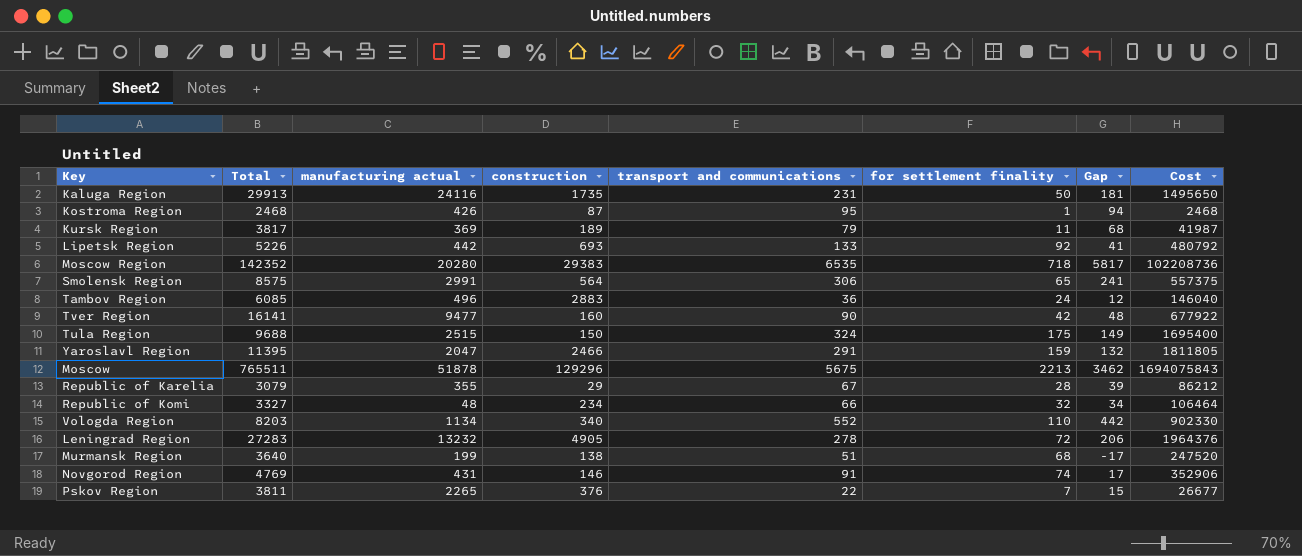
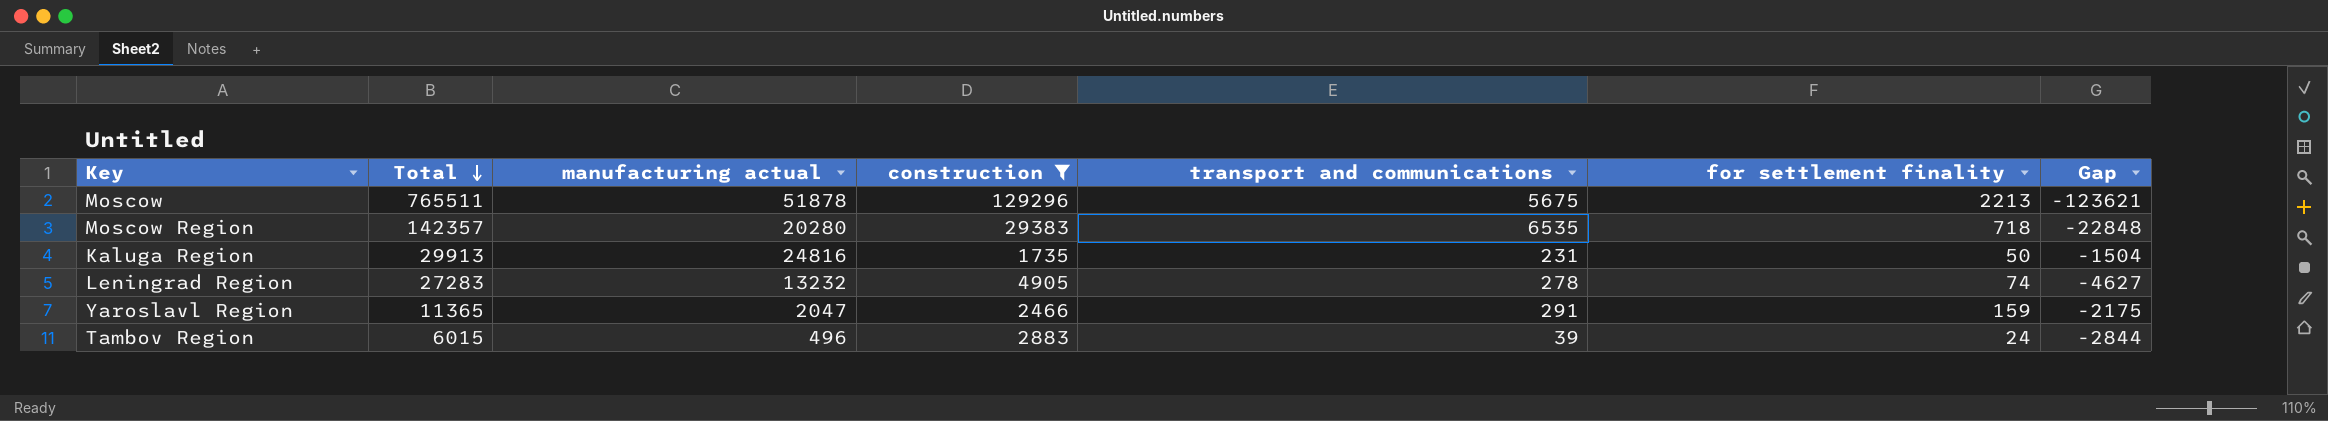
filter: none -> construction >= 1735
row order: none -> Total descending
column Cost | formula: [Total] * [for settlement finality] -> none
column Gap | formula: [transport and communications] - [for settlement finality] -> [transport and communications] - [construction]
Moscow Region | Total: 142352 -> 142357
Kaluga Region | manufacturing actual: 24116 -> 24816
Leningrad Region | for settlement finality: 72 -> 74
Yaroslavl Region | Total: 11395 -> 11365
Tambov Region | Total: 6085 -> 6015
Tambov Region | transport and communications: 36 -> 39

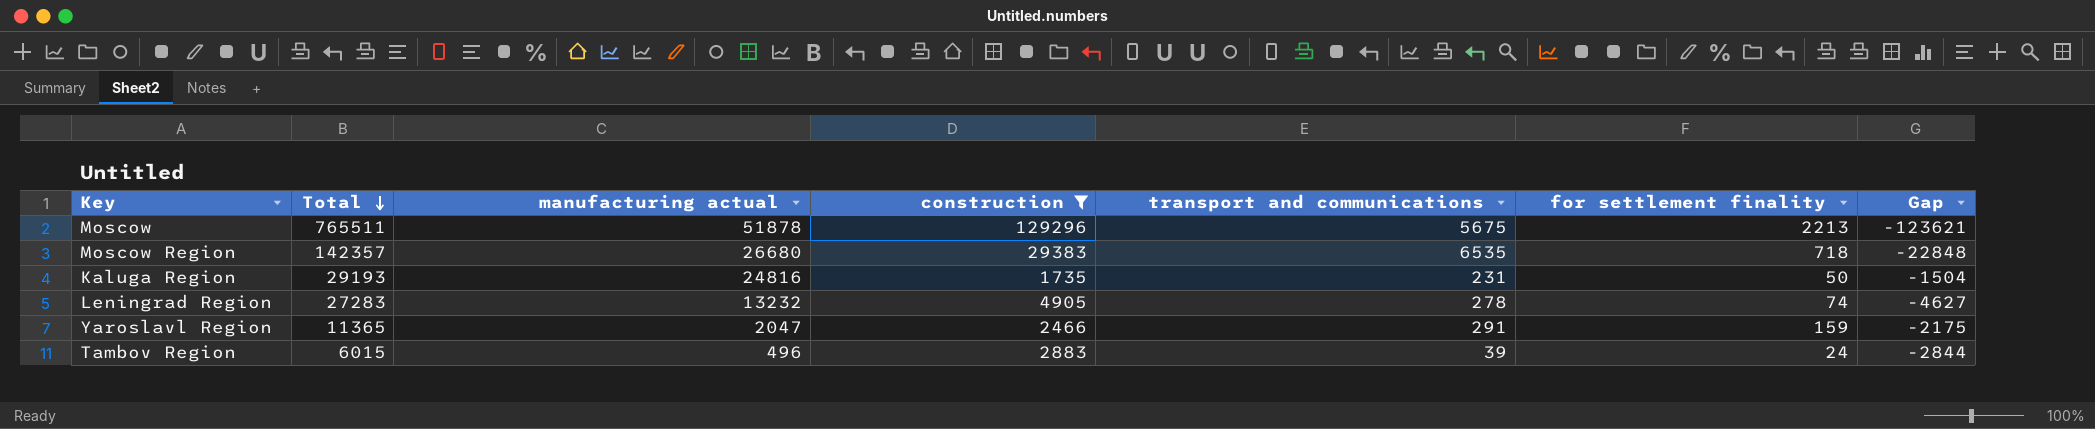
Moscow Region | manufacturing actual: 20280 -> 26680
Kaluga Region | Total: 29913 -> 29193

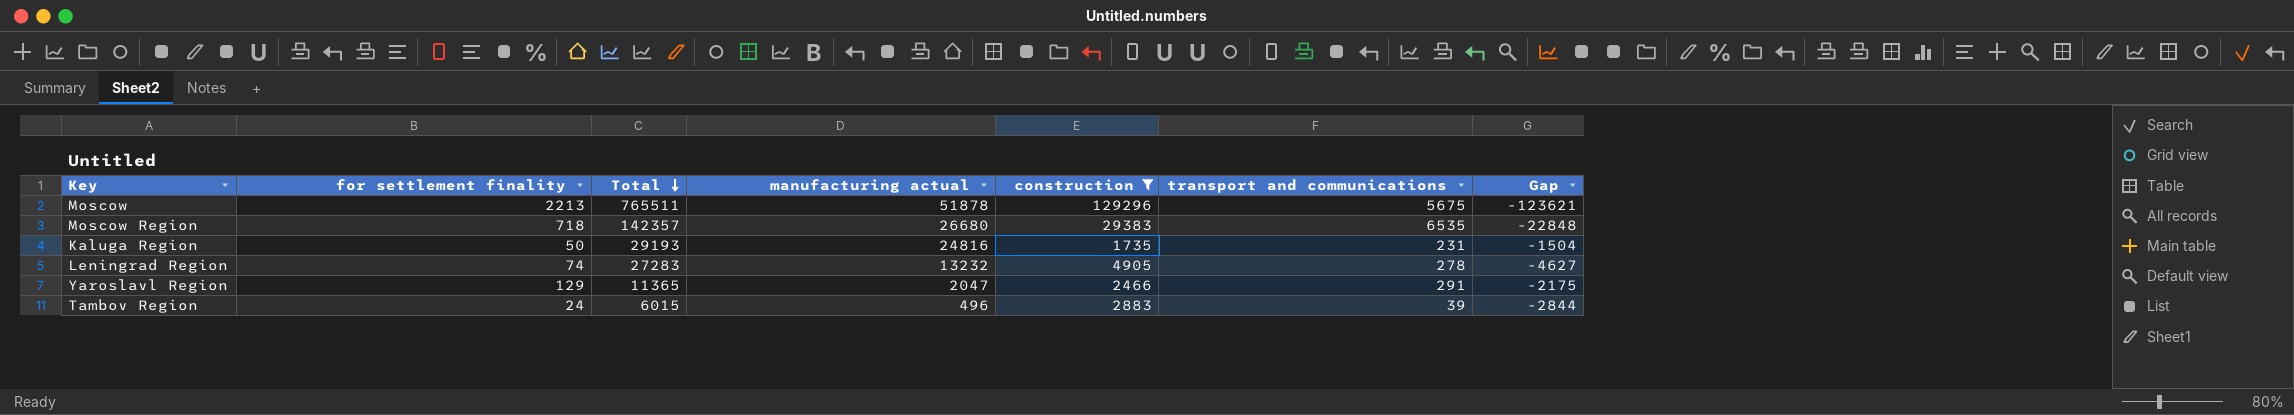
column for settlement finality | position: 6 -> 2
Yaroslavl Region | for settlement finality: 159 -> 129

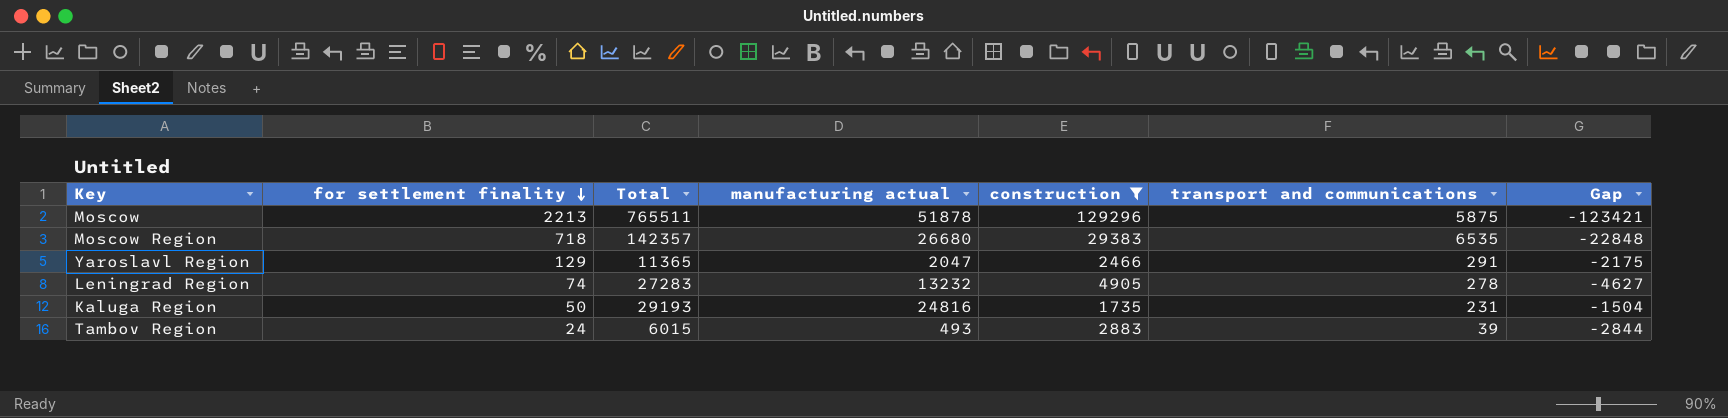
row order: Total descending -> for settlement finality descending
Moscow | transport and communications: 5675 -> 5875
Moscow | Gap: -123621 -> -123421
Tambov Region | manufacturing actual: 496 -> 493

